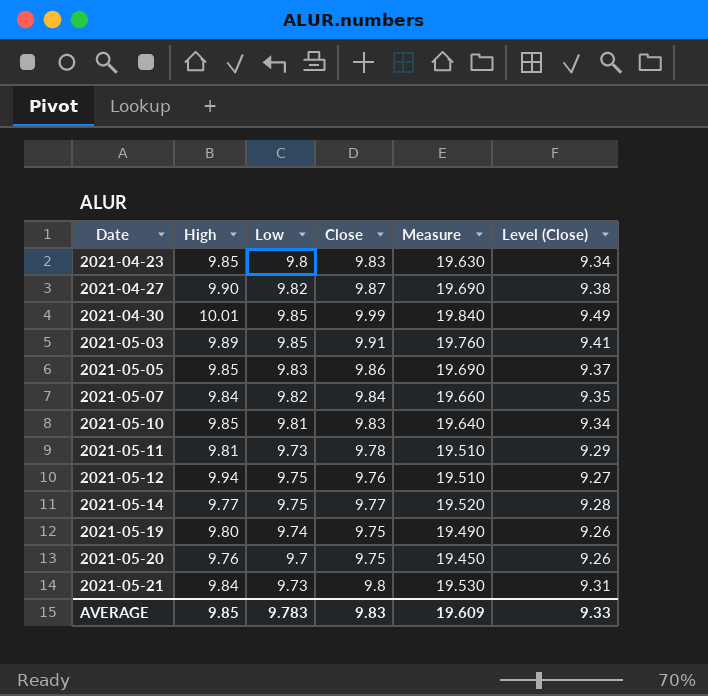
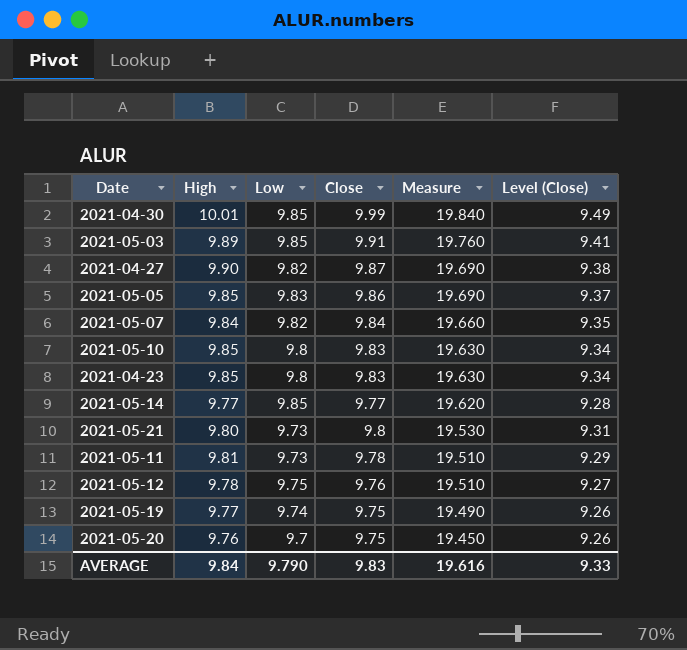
row order: Date ascending -> Measure descending
2021-05-10 | Low: 9.81 -> 9.8
2021-05-10 | Measure: 19.640 -> 19.630
2021-05-14 | Low: 9.75 -> 9.85
2021-05-14 | Measure: 19.520 -> 19.620
2021-05-21 | High: 9.84 -> 9.80
2021-05-12 | High: 9.94 -> 9.78
2021-05-19 | High: 9.80 -> 9.77
AVERAGE | High: 9.85 -> 9.84
AVERAGE | Low: 9.783 -> 9.790
AVERAGE | Measure: 19.609 -> 19.616

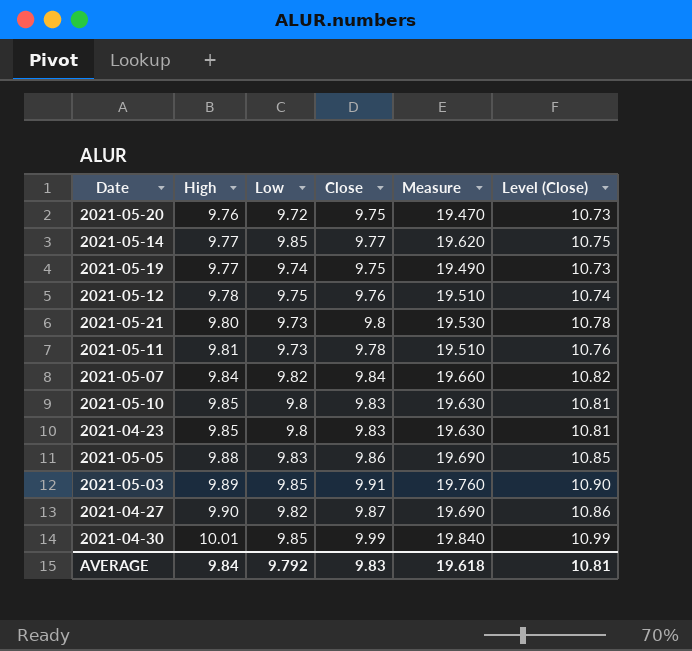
row order: Measure descending -> High ascending
column Level (Close) | formula: [Close] * 0.95 -> [Close] * 1.1
2021-05-20 | Low: 9.7 -> 9.72
2021-05-20 | Measure: 19.450 -> 19.470
2021-05-05 | High: 9.85 -> 9.88
AVERAGE | Low: 9.790 -> 9.792
AVERAGE | Measure: 19.616 -> 19.618
AVERAGE | Level (Close): 9.33 -> 10.81

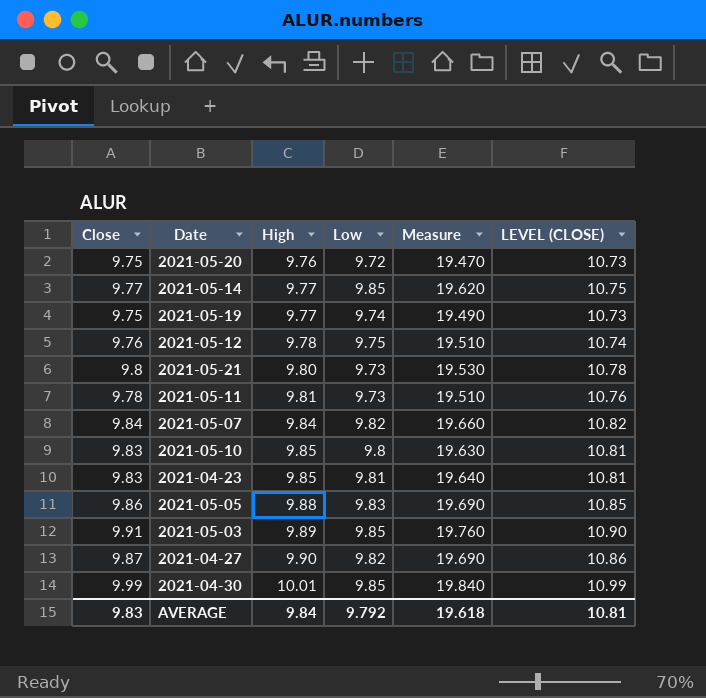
column Close | position: 4 -> 1
column name: Level (Close) -> LEVEL (CLOSE)
2021-04-23 | Low: 9.8 -> 9.81
2021-04-23 | Measure: 19.630 -> 19.640

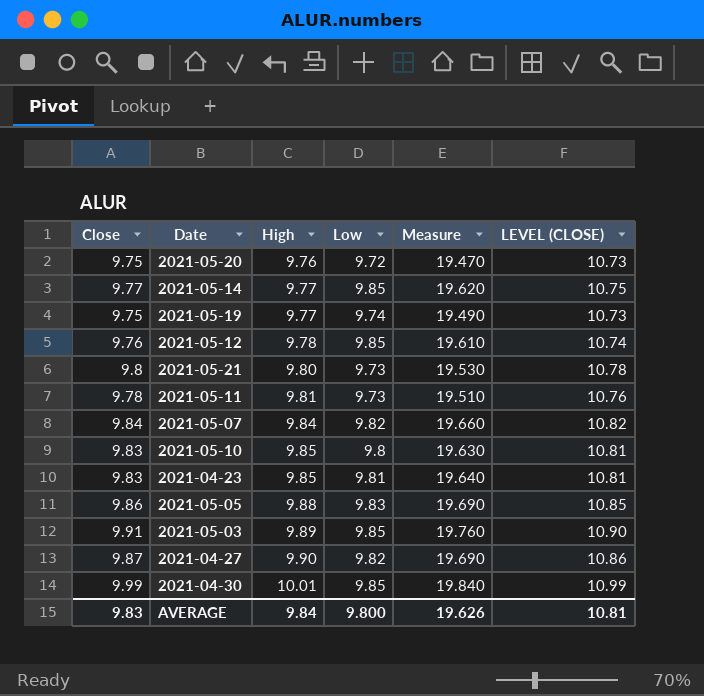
2021-05-12 | Low: 9.75 -> 9.85
2021-05-12 | Measure: 19.510 -> 19.610
AVERAGE | Low: 9.792 -> 9.800
AVERAGE | Measure: 19.618 -> 19.626

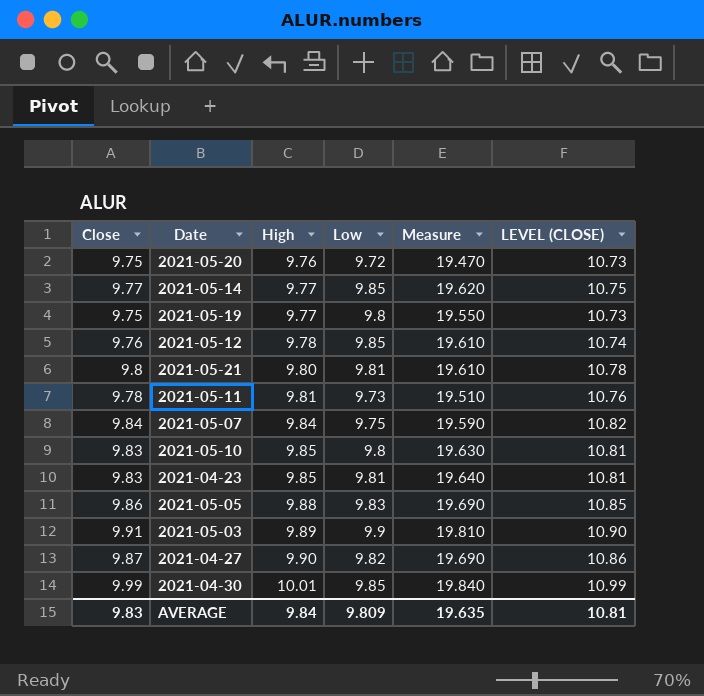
2021-05-19 | Low: 9.74 -> 9.8
2021-05-19 | Measure: 19.490 -> 19.550
2021-05-21 | Low: 9.73 -> 9.81
2021-05-21 | Measure: 19.530 -> 19.610
2021-05-07 | Low: 9.82 -> 9.75
2021-05-07 | Measure: 19.660 -> 19.590
2021-05-03 | Low: 9.85 -> 9.9
2021-05-03 | Measure: 19.760 -> 19.810
AVERAGE | Low: 9.800 -> 9.809
AVERAGE | Measure: 19.626 -> 19.635

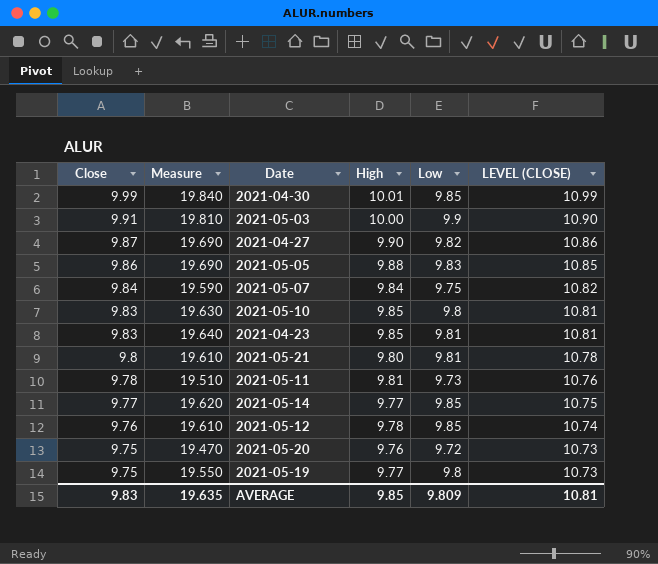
row order: High ascending -> Close descending
column Measure | position: 5 -> 2
2021-05-03 | High: 9.89 -> 10.00
AVERAGE | High: 9.84 -> 9.85

